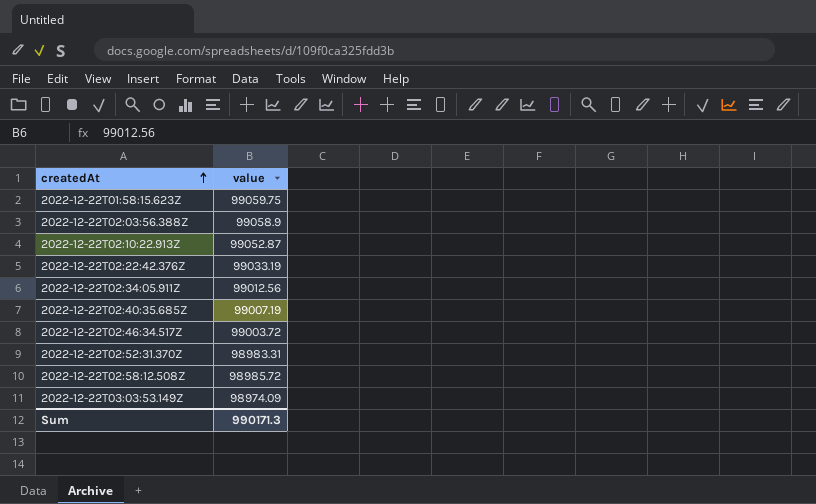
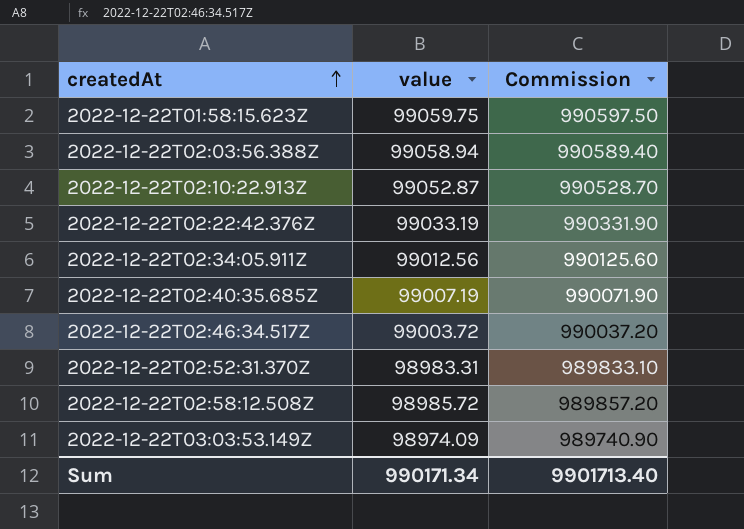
column Commission | formula: none -> [value] * 10
2022-12-22T02:03:56.388Z | value: 99058.9 -> 99058.94
Sum | value: 990171.3 -> 990171.34

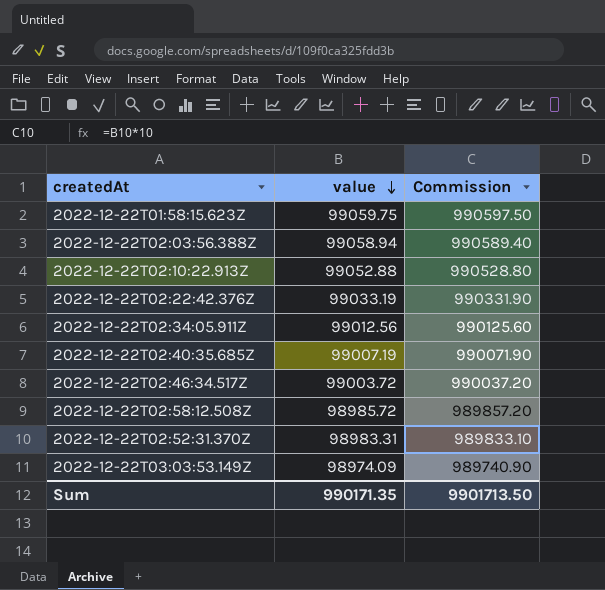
row order: createdAt ascending -> value descending
2022-12-22T02:10:22.913Z | value: 99052.87 -> 99052.88
2022-12-22T02:10:22.913Z | Commission: 990528.70 -> 990528.80
Sum | value: 990171.34 -> 990171.35
Sum | Commission: 9901713.40 -> 9901713.50

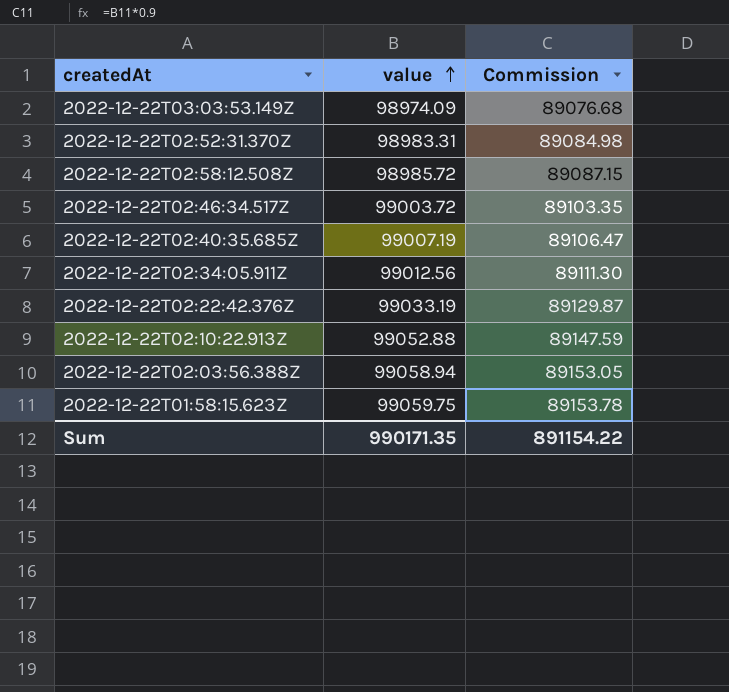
row order: value descending -> value ascending
column Commission | formula: [value] * 10 -> [value] * 0.9
Sum | Commission: 9901713.50 -> 891154.22

